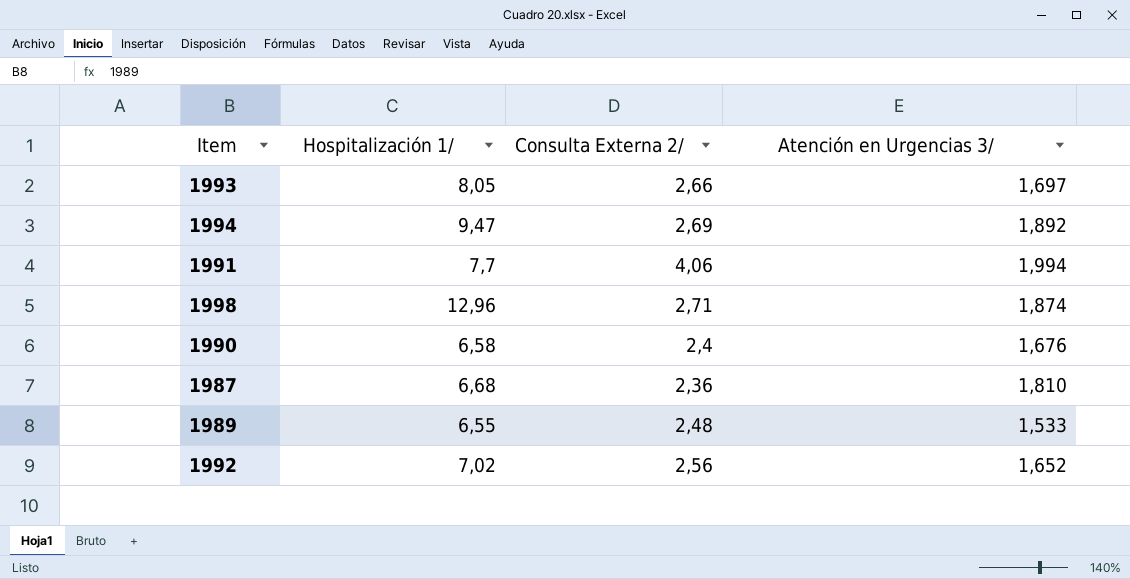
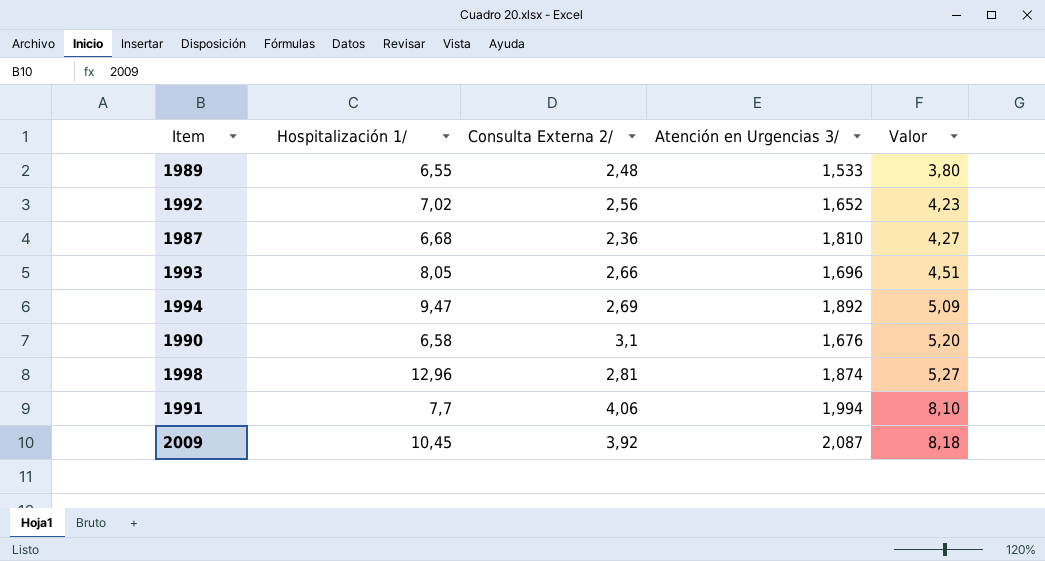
row order: none -> Valor ascending
column Valor | formula: none -> [Consulta Externa 2/] * [Atención en Urgencias 3/]
1993 | Atención en Urgencias 3/: 1,697 -> 1,696
1990 | Consulta Externa 2/: 2,4 -> 3,1
1998 | Consulta Externa 2/: 2,71 -> 2,81
row 2009: none -> 10,45 | 3,92 | 2,087 | 8,18

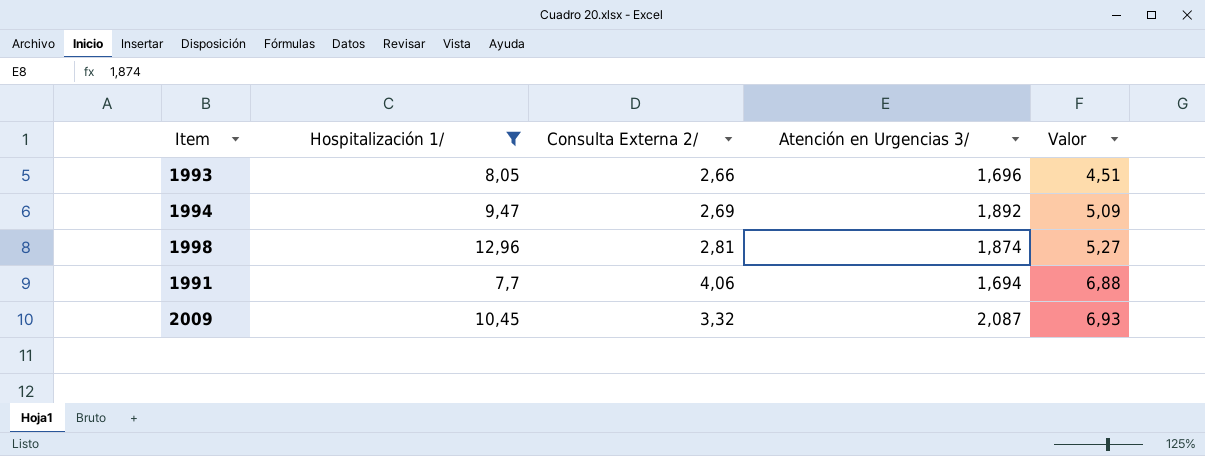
filter: none -> Hospitalización 1/ >= 7,7
1991 | Atención en Urgencias 3/: 1,994 -> 1,694
1991 | Valor: 8,10 -> 6,88
2009 | Consulta Externa 2/: 3,92 -> 3,32
2009 | Valor: 8,18 -> 6,93

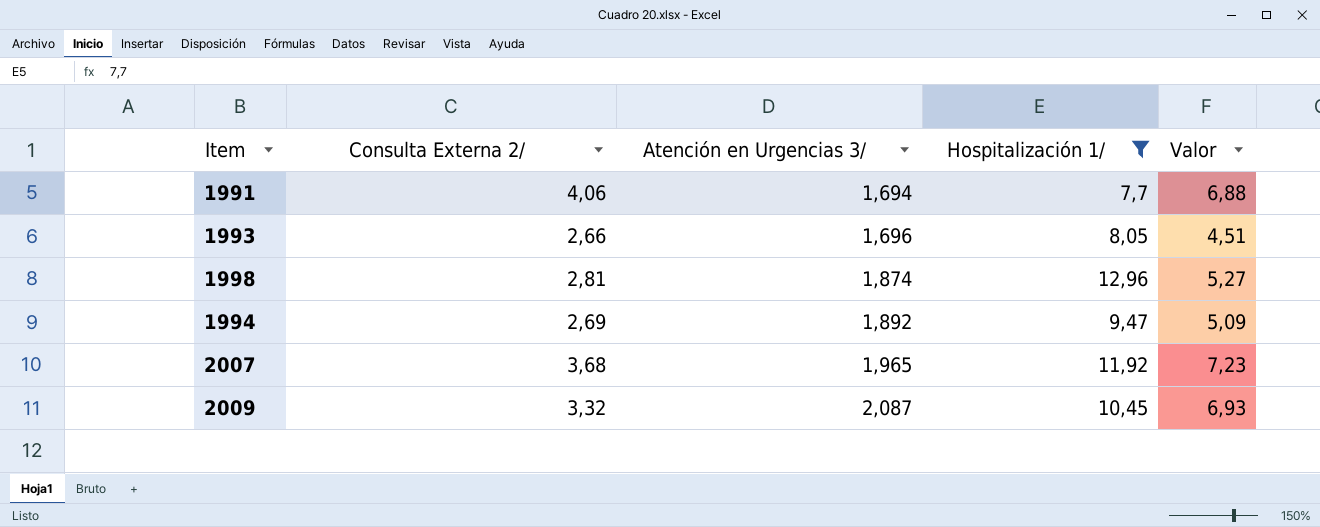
row order: Valor ascending -> Atención en Urgencias 3/ ascending
column Hospitalización 1/ | position: 2 -> 4
row 2007: none -> 3,68 | 1,965 | 11,92 | 7,23

